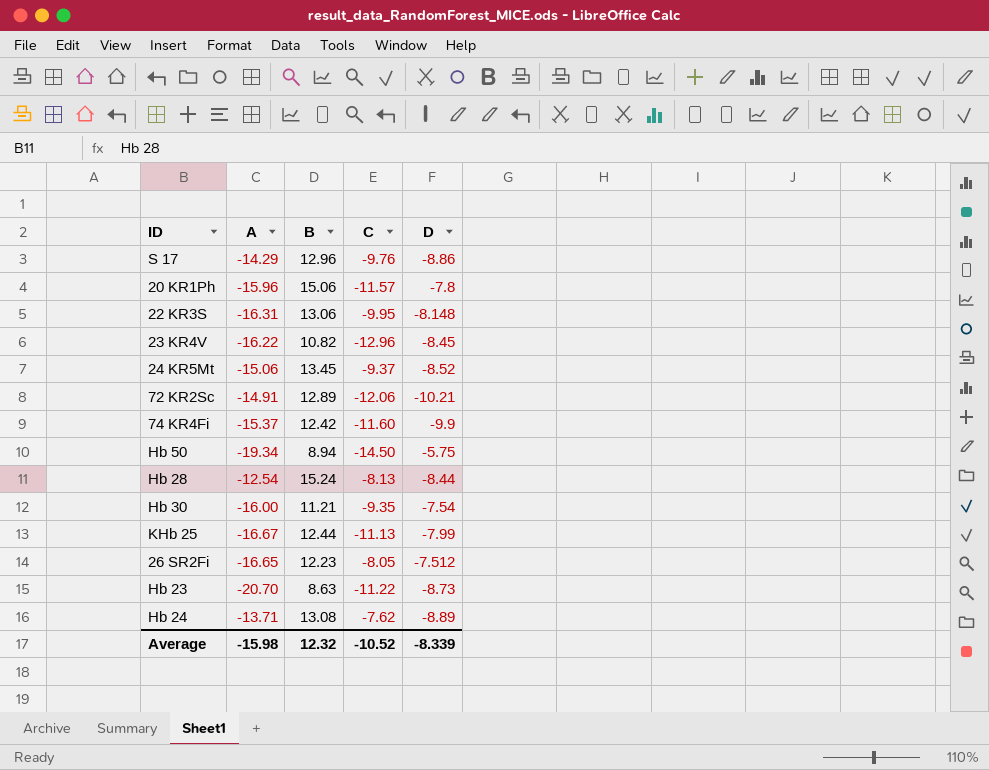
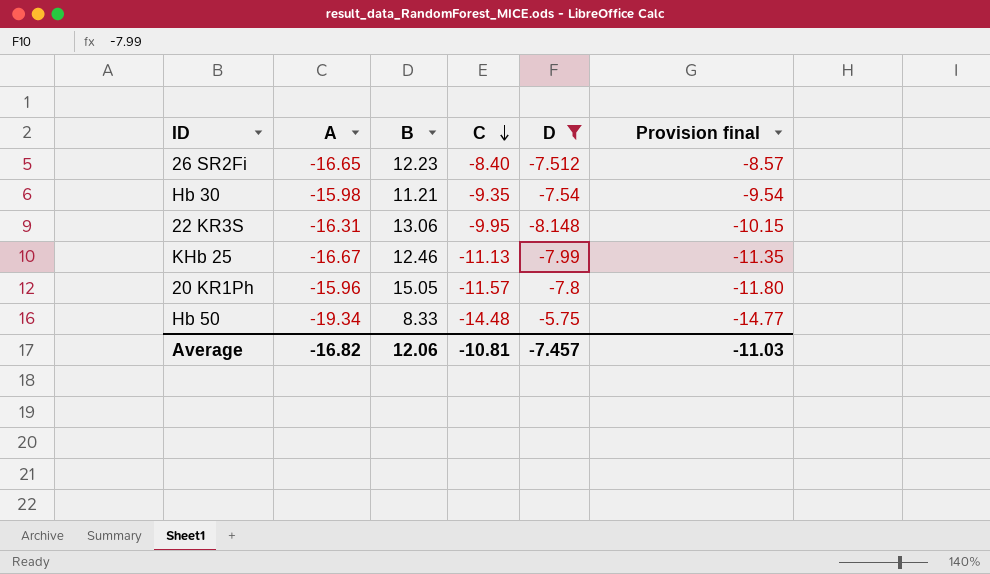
filter: none -> D >= -8.148
row order: none -> C descending
column Provision final | formula: none -> [C] * 1.02
26 SR2Fi | C: -8.05 -> -8.40
Hb 30 | A: -16.00 -> -15.98
KHb 25 | B: 12.44 -> 12.46
20 KR1Ph | B: 15.06 -> 15.05
Hb 50 | B: 8.94 -> 8.33
Hb 50 | C: -14.50 -> -14.48
Average | A: -15.98 -> -16.82
Average | B: 12.32 -> 12.06
Average | C: -10.52 -> -10.81
Average | D: -8.339 -> -7.457

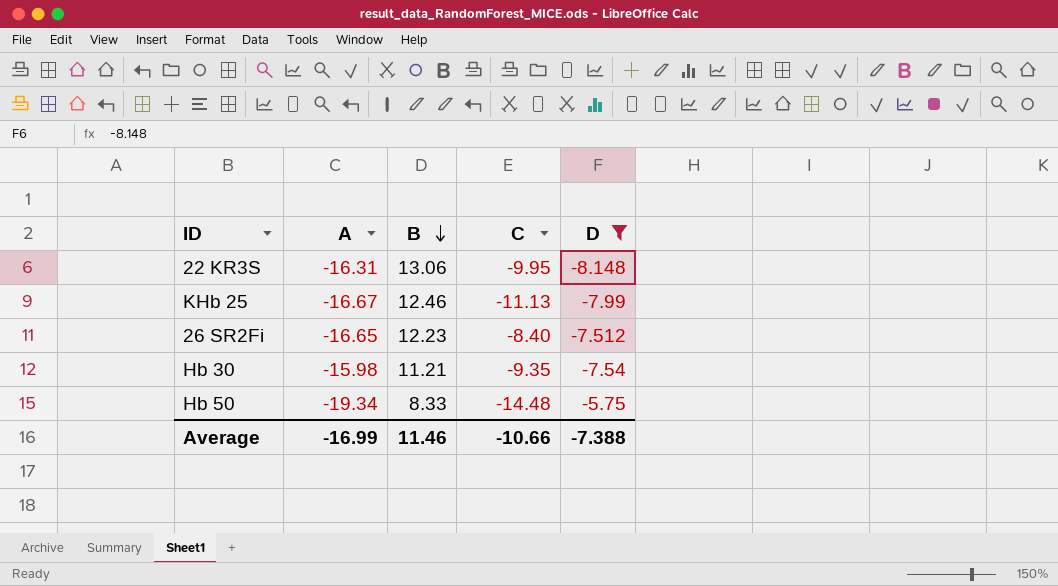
row order: C descending -> B descending
column Provision final | formula: [C] * 1.02 -> none
row 20 KR1Ph: -15.96 | 15.05 | -11.57 | -7.8 | -11.80 -> none
Average | A: -16.82 -> -16.99
Average | B: 12.06 -> 11.46
Average | C: -10.81 -> -10.66
Average | D: -7.457 -> -7.388

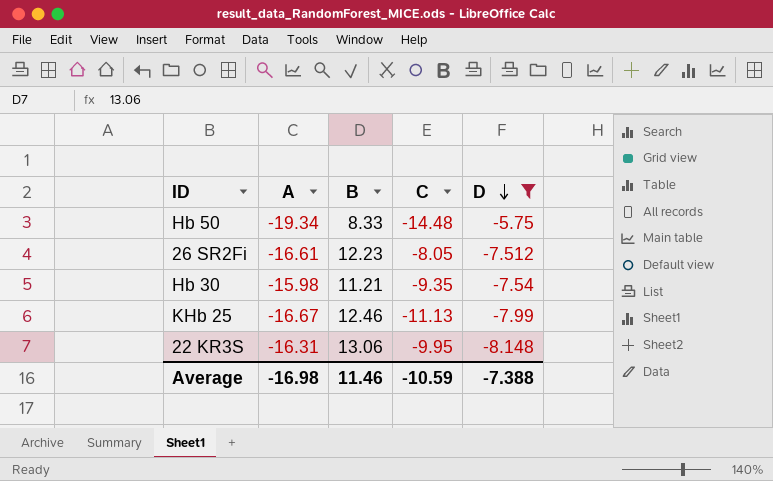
row order: B descending -> D descending
26 SR2Fi | A: -16.65 -> -16.61
26 SR2Fi | C: -8.40 -> -8.05
Average | A: -16.99 -> -16.98
Average | C: -10.66 -> -10.59

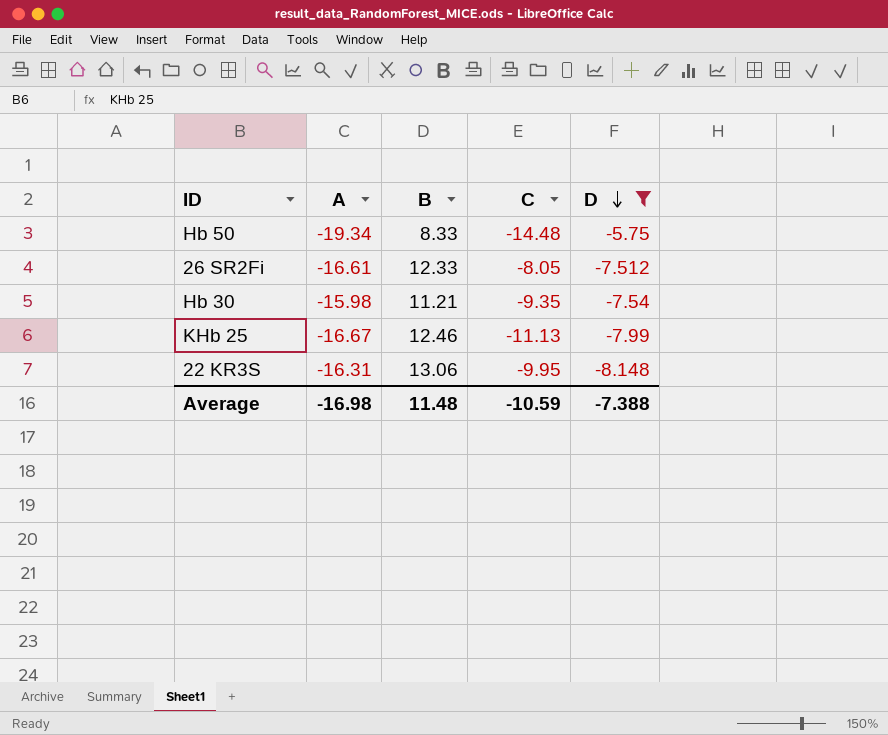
26 SR2Fi | B: 12.23 -> 12.33
Average | B: 11.46 -> 11.48

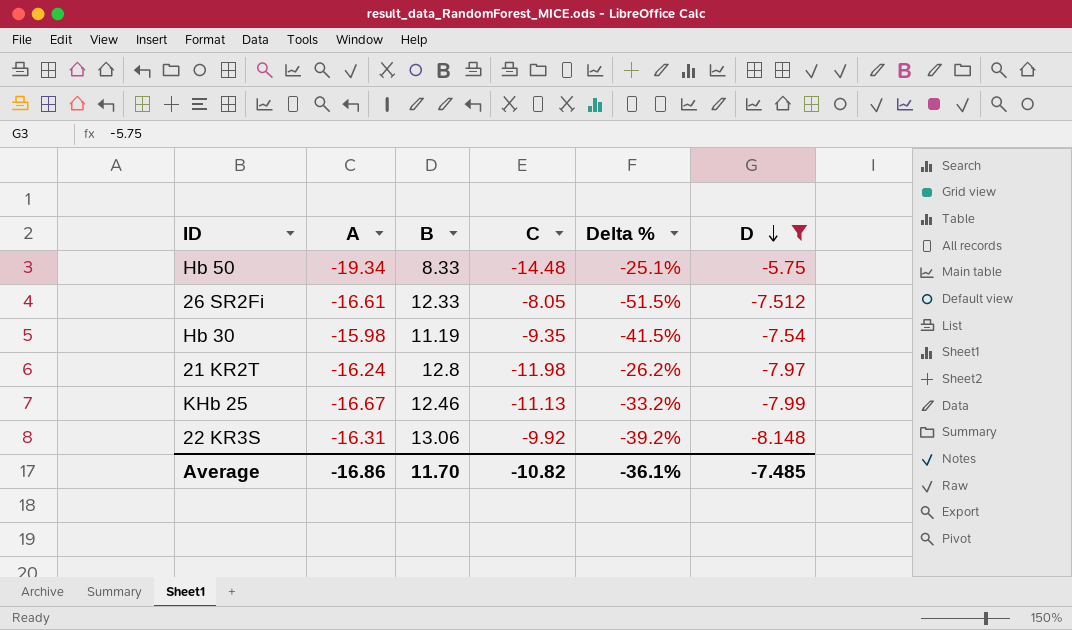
column Delta % | formula: none -> ([C] - [A]) / [A]
Hb 30 | B: 11.21 -> 11.19
row 21 KR2T: none -> -16.24 | 12.8 | -11.98 | -26.2% | -7.97
22 KR3S | C: -9.95 -> -9.92
Average | A: -16.98 -> -16.86
Average | B: 11.48 -> 11.70
Average | C: -10.59 -> -10.82
Average | D: -7.388 -> -7.485

